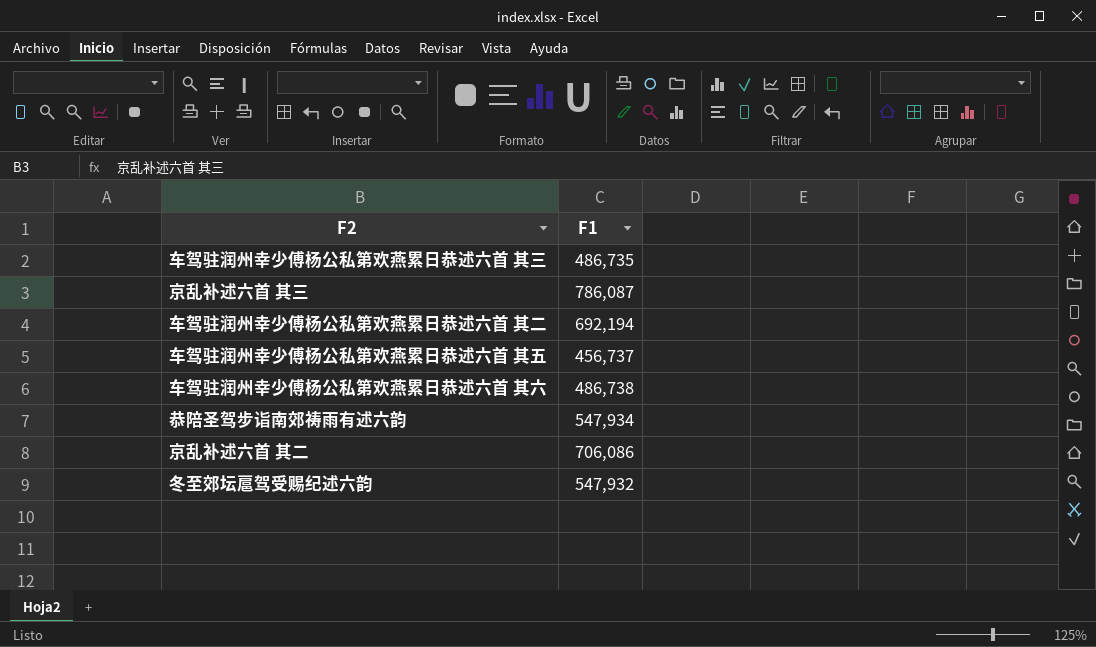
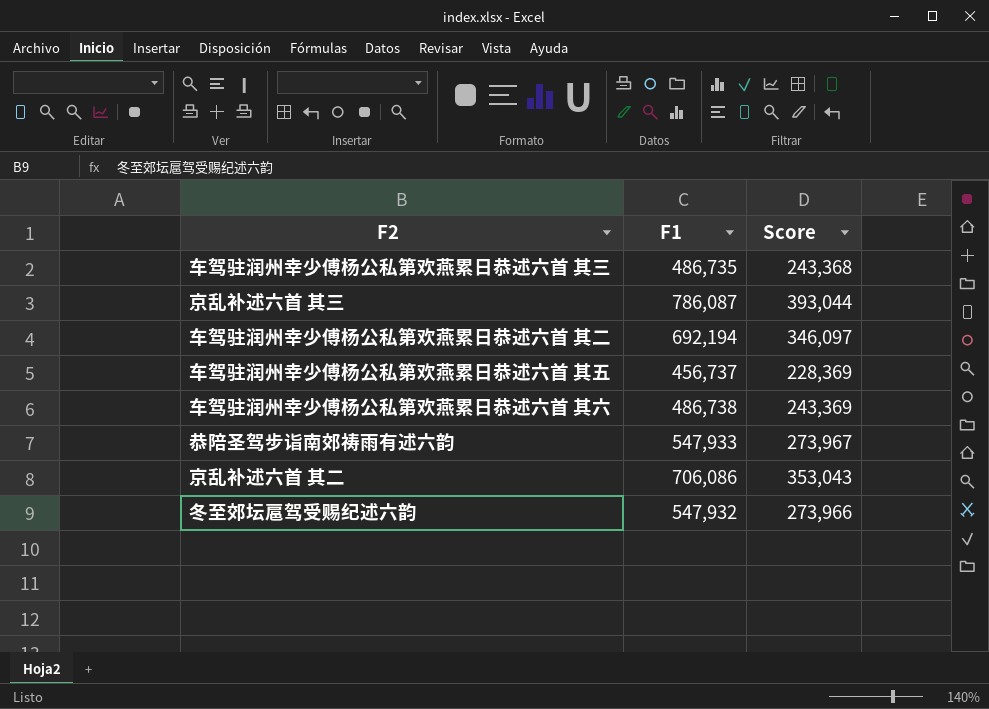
column Score | formula: none -> [F1] * 0.5
恭陪圣驾步诣南郊祷雨有述六韵 | F1: 547,934 -> 547,933

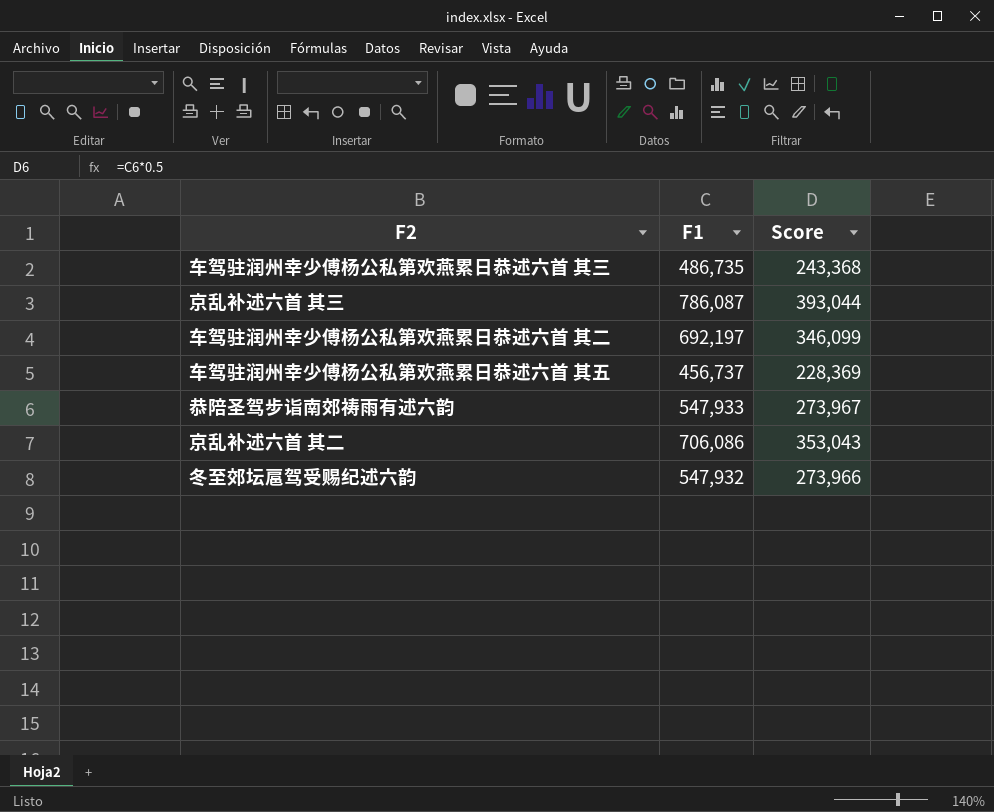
row 车驾驻润州幸少傅杨公私第欢燕累日恭述六首 其六: 486,738 | 243,369 -> none
车驾驻润州幸少傅杨公私第欢燕累日恭述六首 其二 | F1: 692,194 -> 692,197
车驾驻润州幸少傅杨公私第欢燕累日恭述六首 其二 | Score: 346,097 -> 346,099

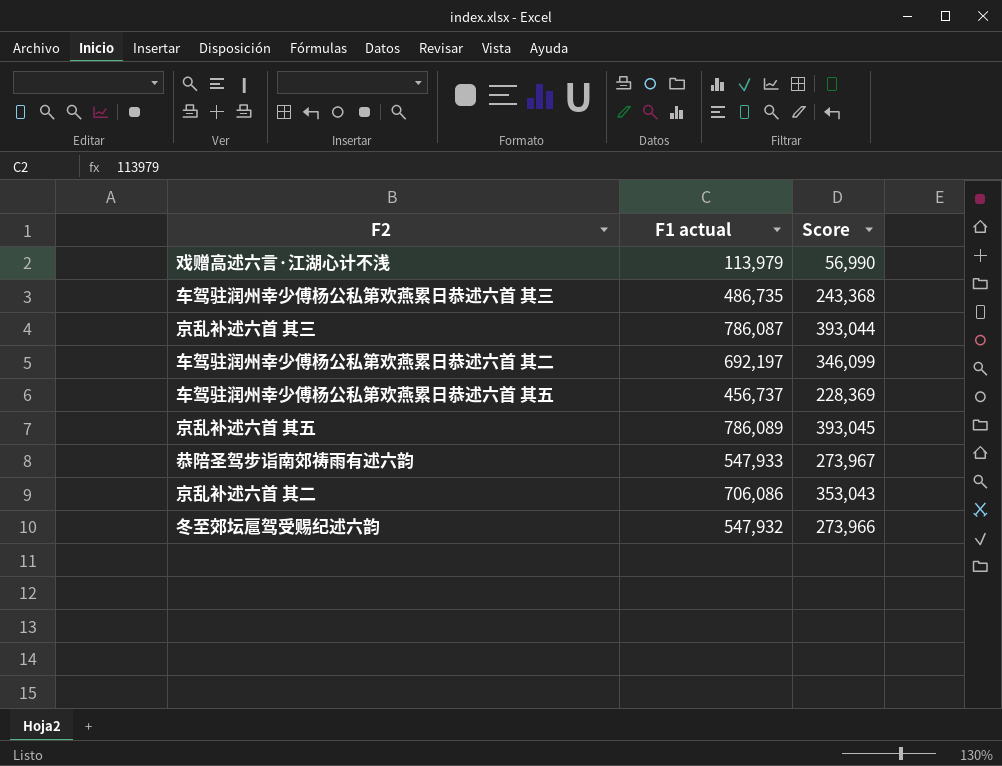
column name: F1 -> F1 actual
row 戏赠高述六言·江湖心计不浅: none -> 113,979 | 56,990
row 京乱补述六首 其五: none -> 786,089 | 393,045

